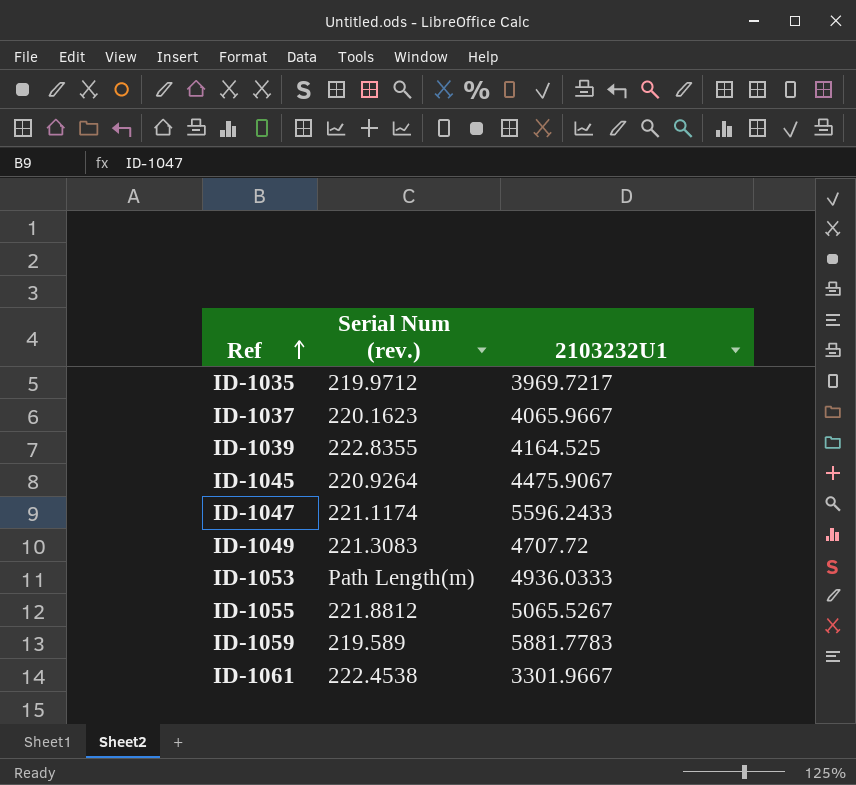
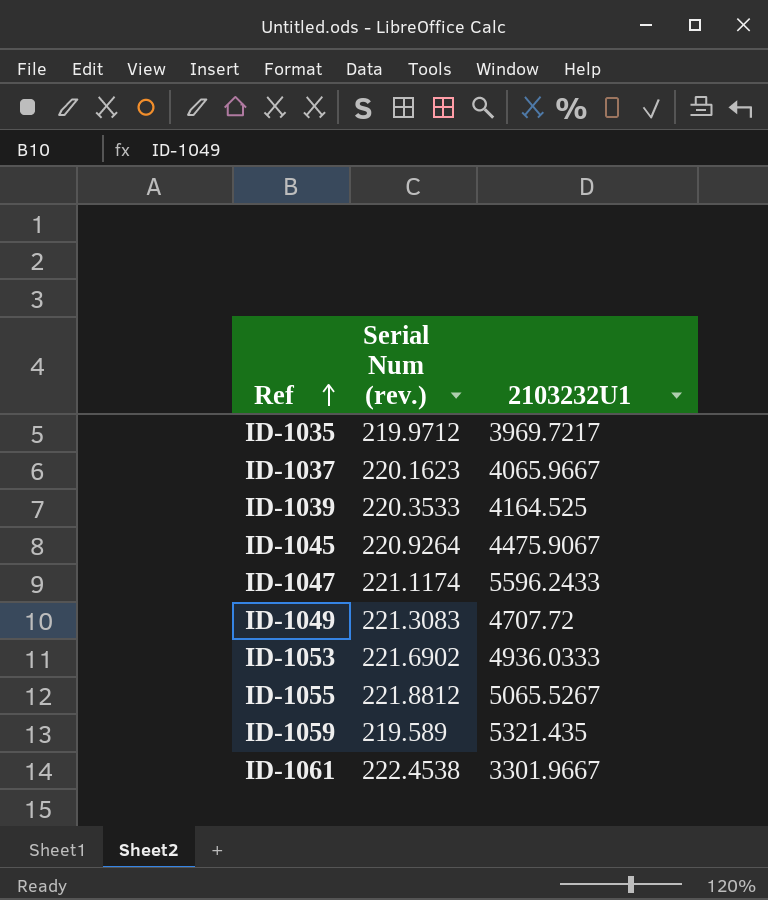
ID-1039 | Serial Num (rev.): 222.8355 -> 220.3533
ID-1053 | Serial Num (rev.): Path Length(m) -> 221.6902
ID-1059 | 2103232U1: 5881.7783 -> 5321.435

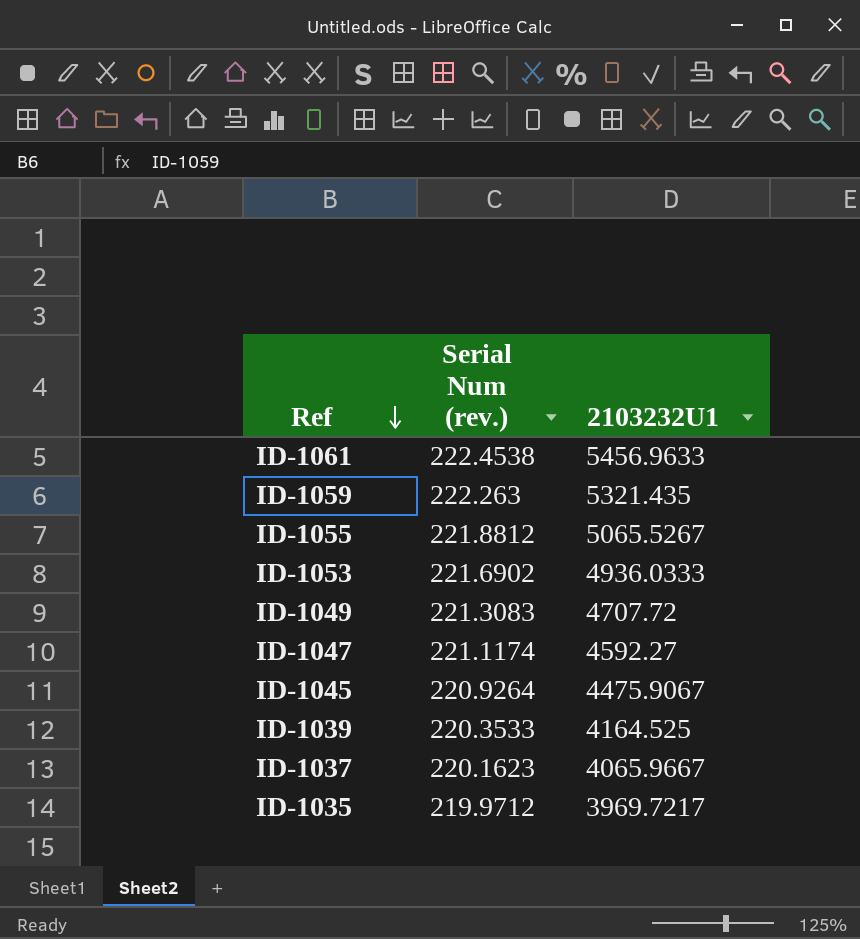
row order: Ref ascending -> Ref descending
ID-1061 | 2103232U1: 3301.9667 -> 5456.9633
ID-1059 | Serial Num (rev.): 219.589 -> 222.263
ID-1047 | 2103232U1: 5596.2433 -> 4592.27

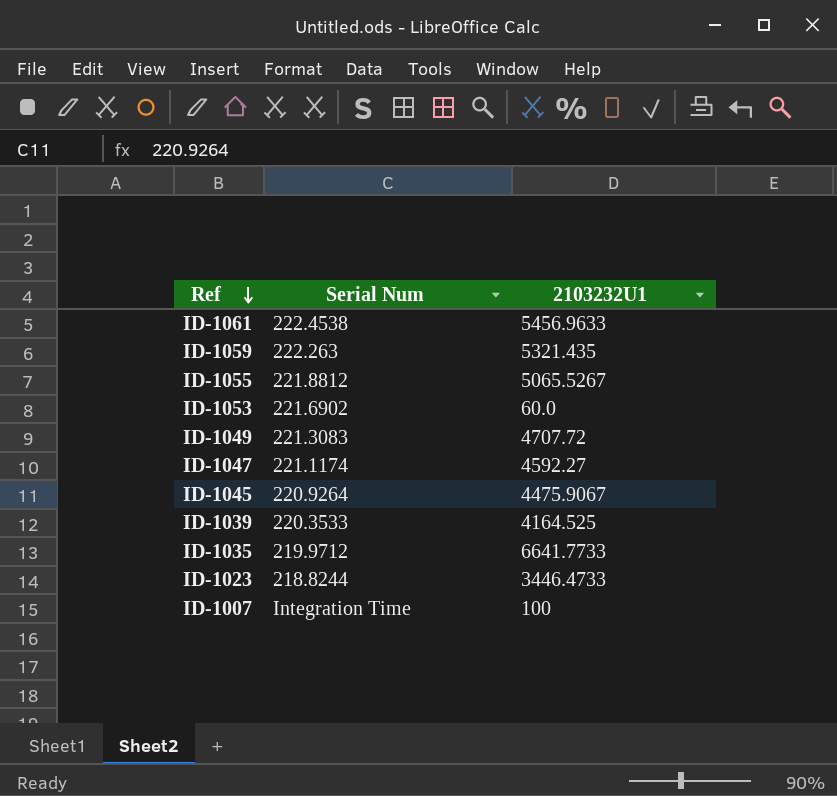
column name: Serial Num (rev.) -> Serial Num
row ID-1037: 220.1623 | 4065.9667 -> none
ID-1053 | 2103232U1: 4936.0333 -> 60.0
ID-1035 | 2103232U1: 3969.7217 -> 6641.7733
row ID-1023: none -> 218.8244 | 3446.4733
row ID-1007: none -> Integration Time | 100

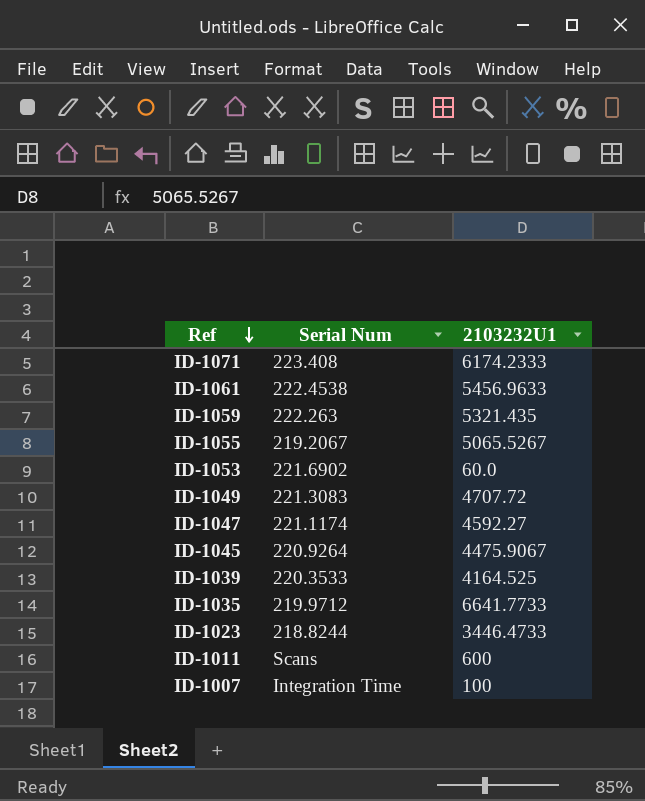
row ID-1071: none -> 223.408 | 6174.2333
ID-1055 | Serial Num: 221.8812 -> 219.2067
row ID-1011: none -> Scans | 600

